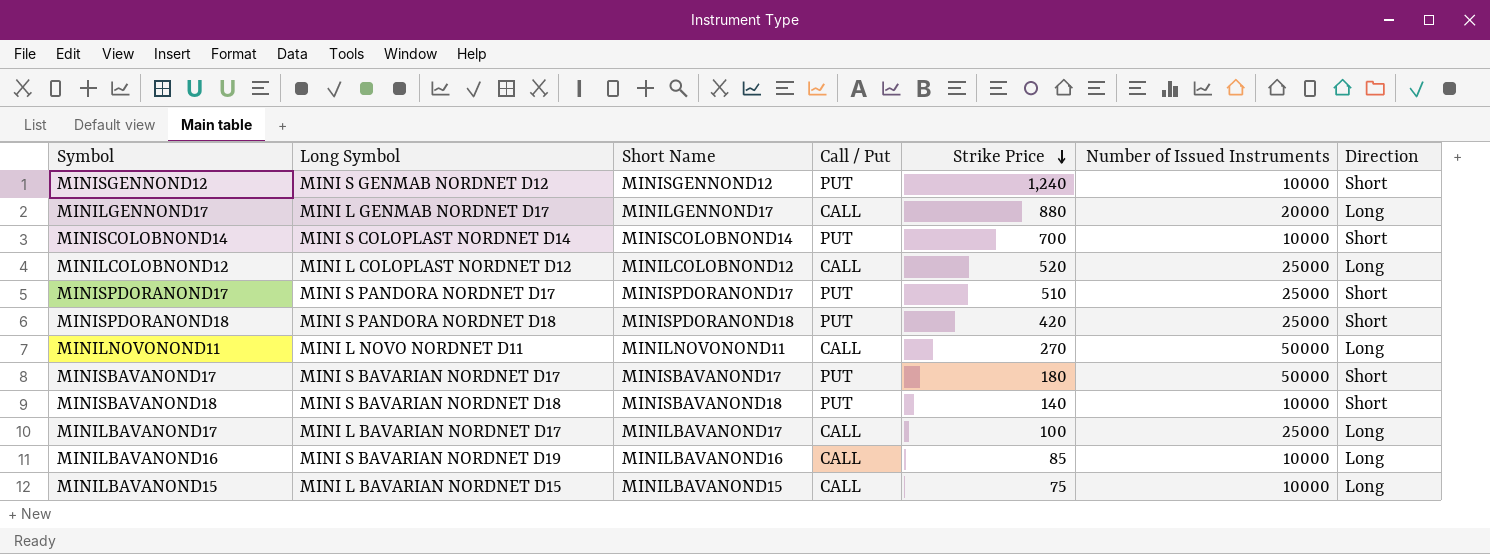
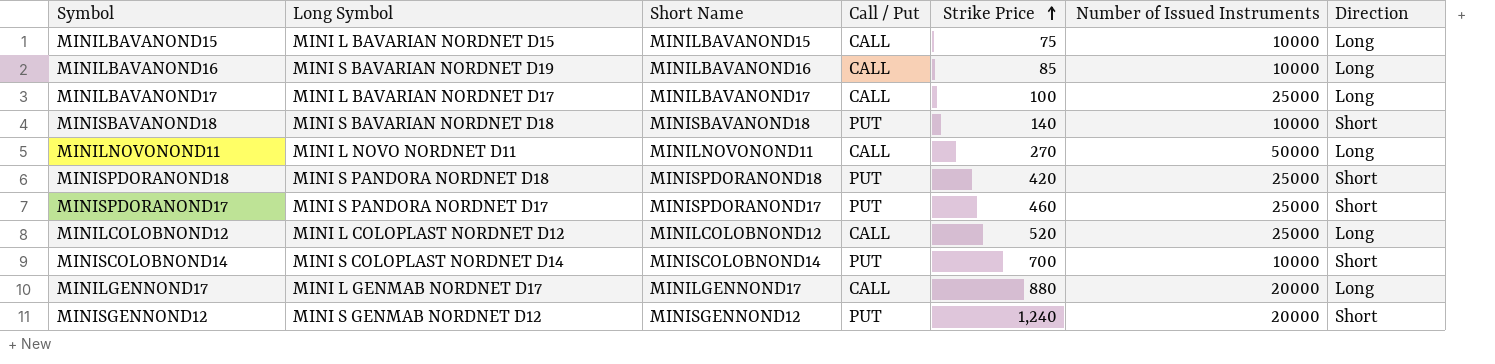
row order: Strike Price descending -> Strike Price ascending
row MINISBAVANOND17: MINI S BAVARIAN NORDNET D17 | MINISBAVANOND17 | PUT | 180 | 50000 | Short -> none
MINISPDORANOND17 | Strike Price: 510 -> 460
MINISGENNOND12 | Number of Issued Instruments: 10000 -> 20000

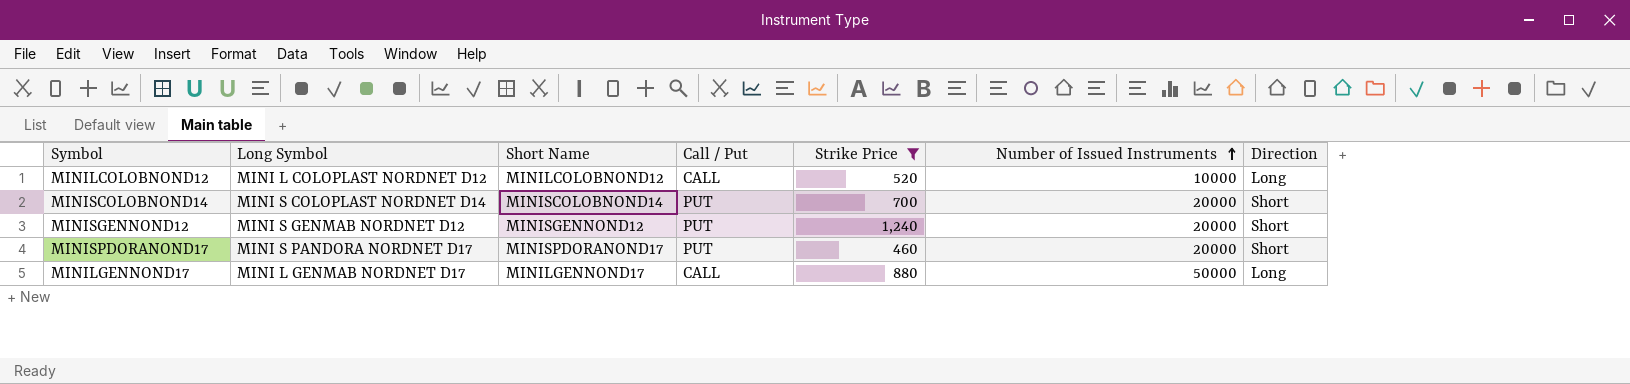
filter: none -> Strike Price >= 460
row order: Strike Price ascending -> Number of Issued Instruments ascending
MINILCOLOBNOND12 | Number of Issued Instruments: 25000 -> 10000
MINISCOLOBNOND14 | Number of Issued Instruments: 10000 -> 20000
MINISPDORANOND17 | Number of Issued Instruments: 25000 -> 20000
MINILGENNOND17 | Number of Issued Instruments: 20000 -> 50000

